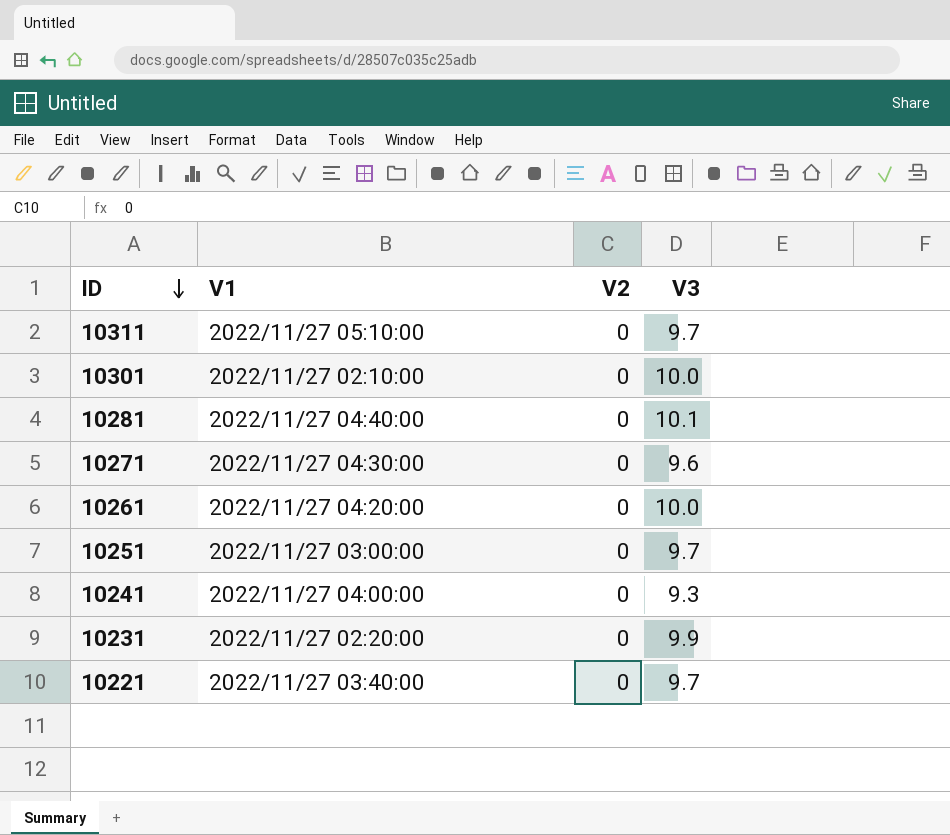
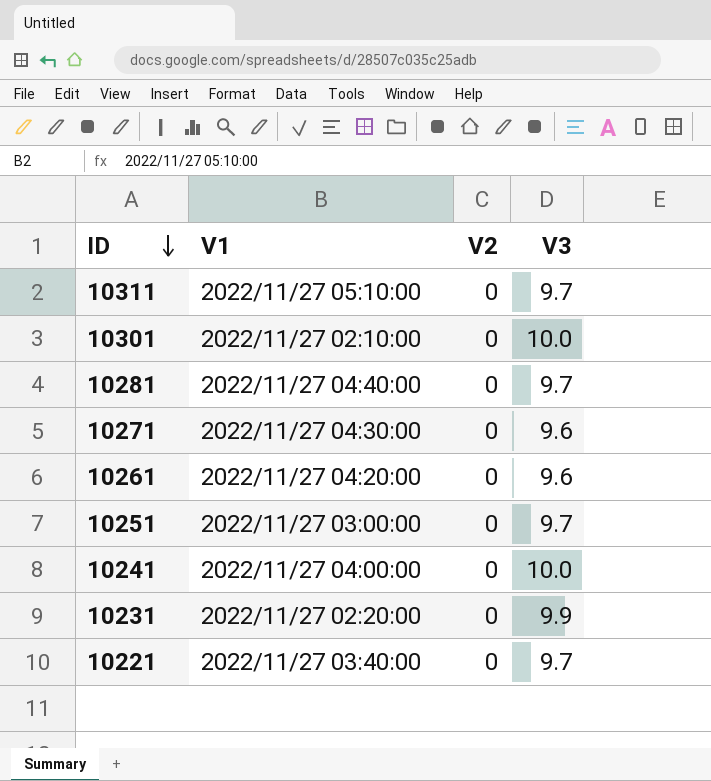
10281 | V3: 10.1 -> 9.7
10261 | V3: 10.0 -> 9.6
10241 | V3: 9.3 -> 10.0

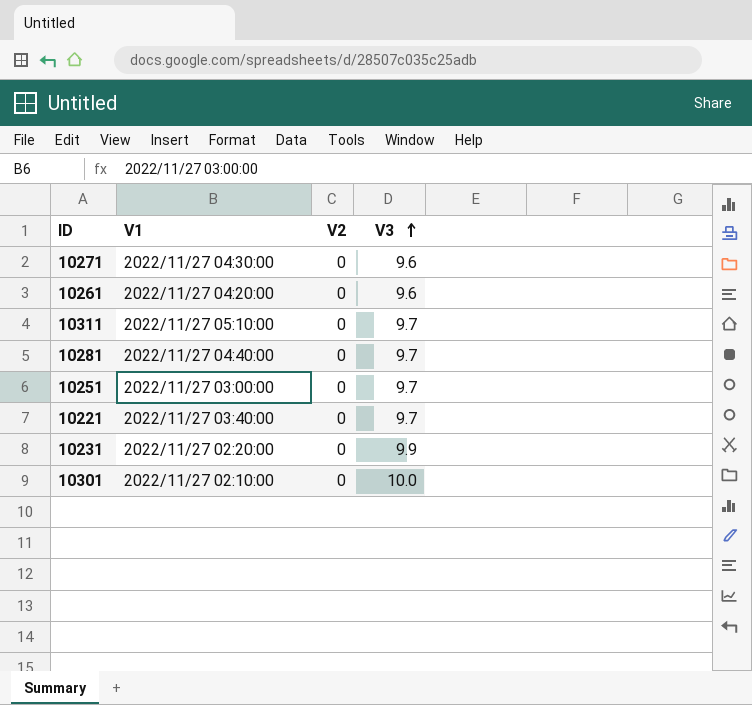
row order: ID descending -> V3 ascending
row 10241: 2022/11/27 04:00:00 | 0 | 10.0 -> none

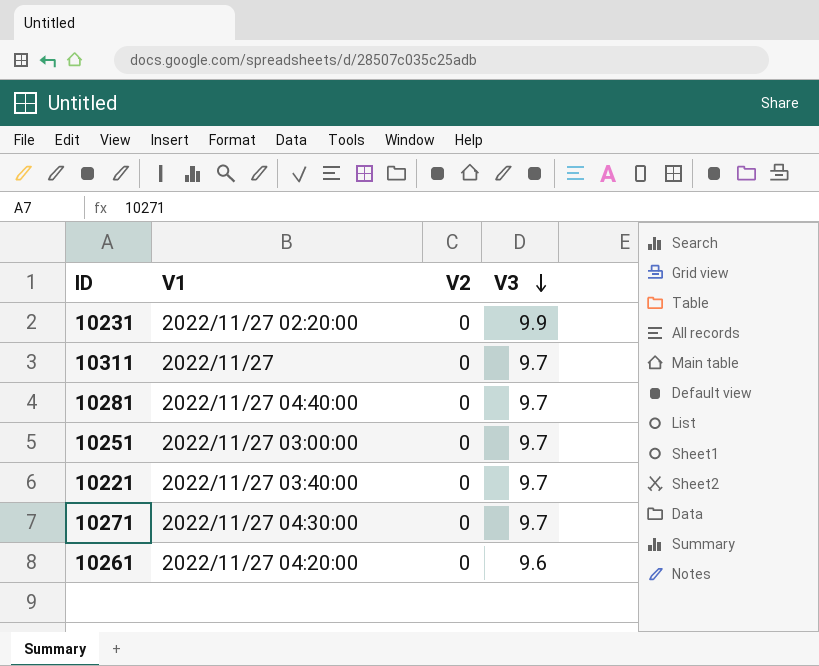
row order: V3 ascending -> V3 descending
row 10301: 2022/11/27 02:10:00 | 0 | 10.0 -> none
10311 | V1: 2022/11/27 05:10:00 -> 2022/11/27
10271 | V3: 9.6 -> 9.7

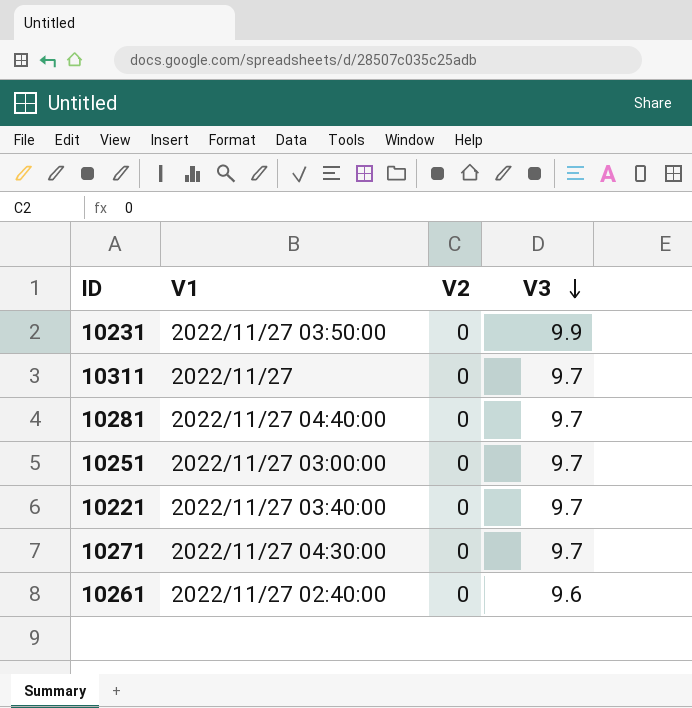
10231 | V1: 2022/11/27 02:20:00 -> 2022/11/27 03:50:00
10261 | V1: 2022/11/27 04:20:00 -> 2022/11/27 02:40:00

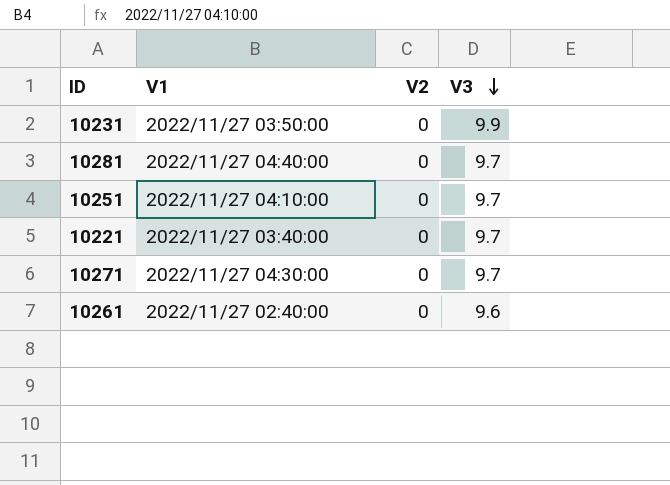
row 10311: 2022/11/27 | 0 | 9.7 -> none
10251 | V1: 2022/11/27 03:00:00 -> 2022/11/27 04:10:00

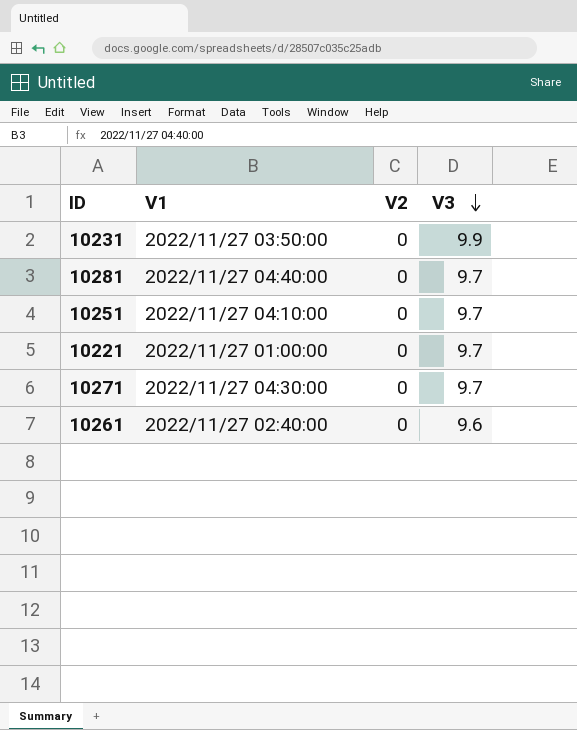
10221 | V1: 2022/11/27 03:40:00 -> 2022/11/27 01:00:00

